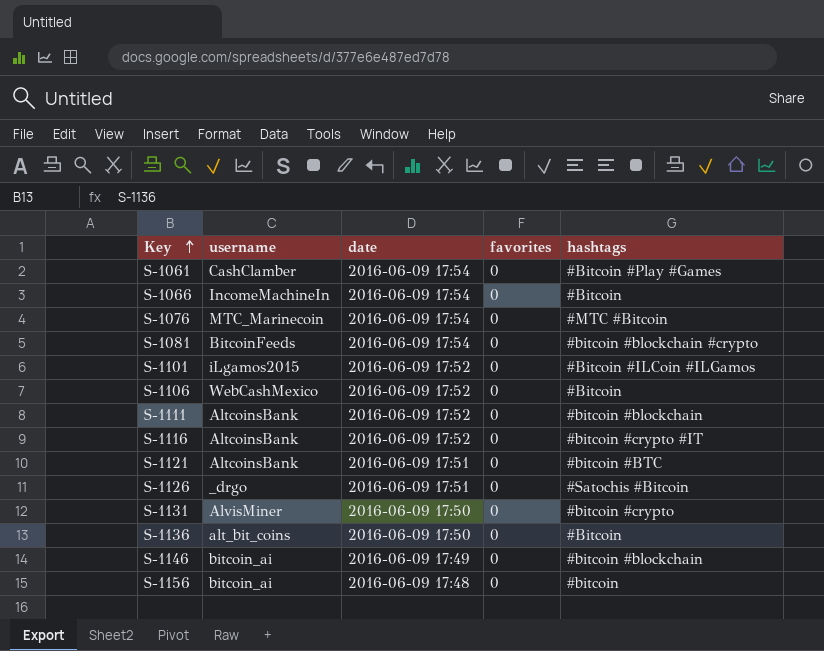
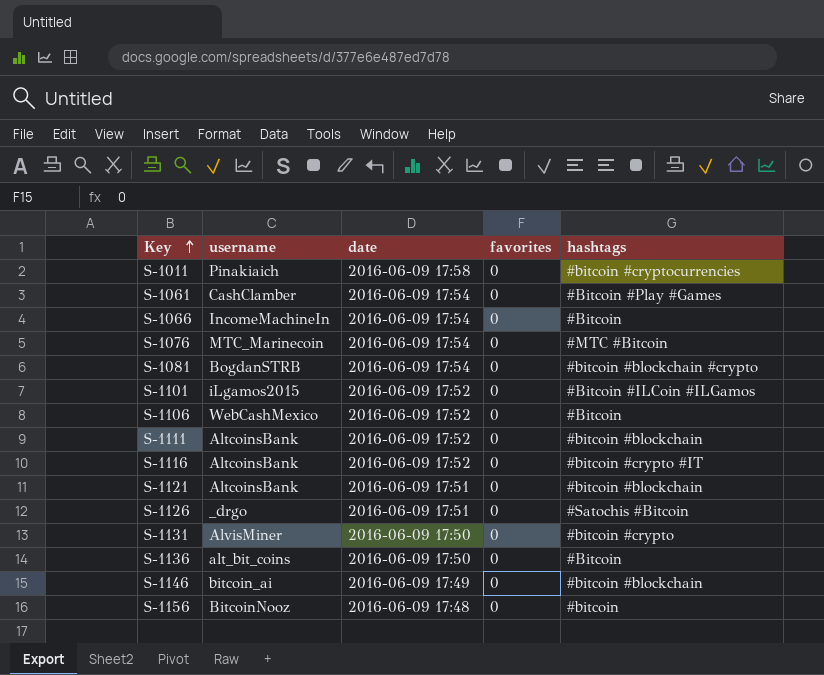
row S-1011: none -> Pinakiaich | 2016-06-09 17:58 | 0 | #bitcoin #cryptocurrencies
S-1081 | username: BitcoinFeeds -> BogdanSTRB
S-1121 | hashtags: #bitcoin #BTC -> #bitcoin #blockchain
S-1156 | username: bitcoin_ai -> BitcoinNooz

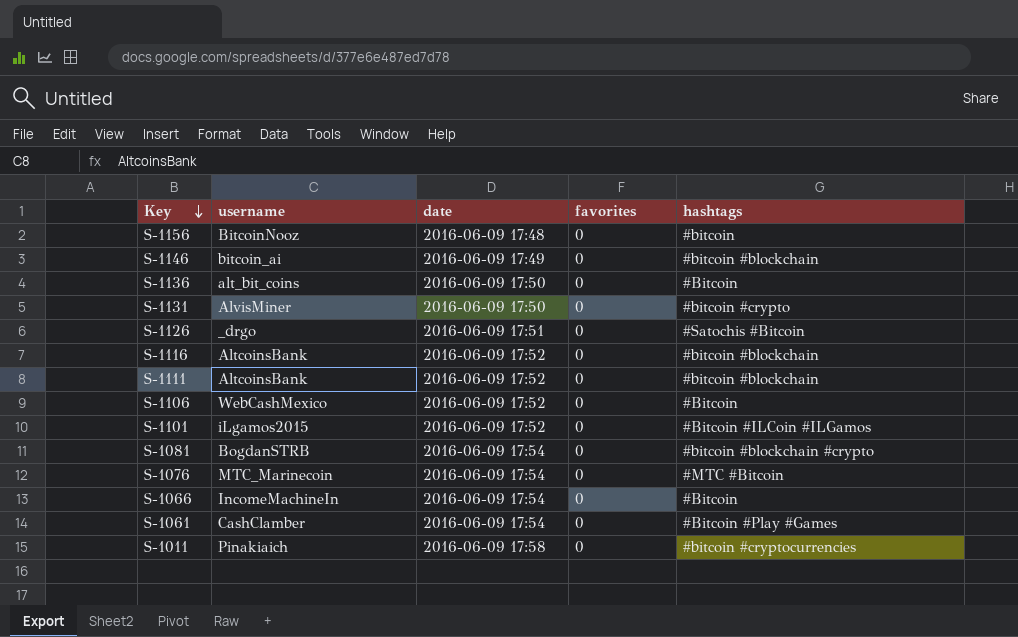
row order: Key ascending -> Key descending
row S-1121: AltcoinsBank | 2016-06-09 17:51 | 0 | #bitcoin #blockchain -> none
S-1116 | hashtags: #bitcoin #crypto #IT -> #bitcoin #blockchain

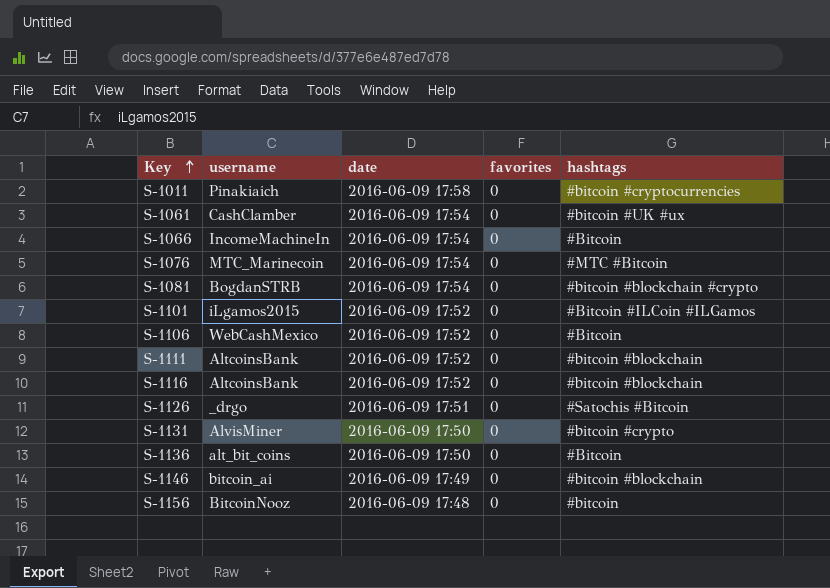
row order: Key descending -> Key ascending
S-1061 | hashtags: #Bitcoin #Play #Games -> #bitcoin #UK #ux

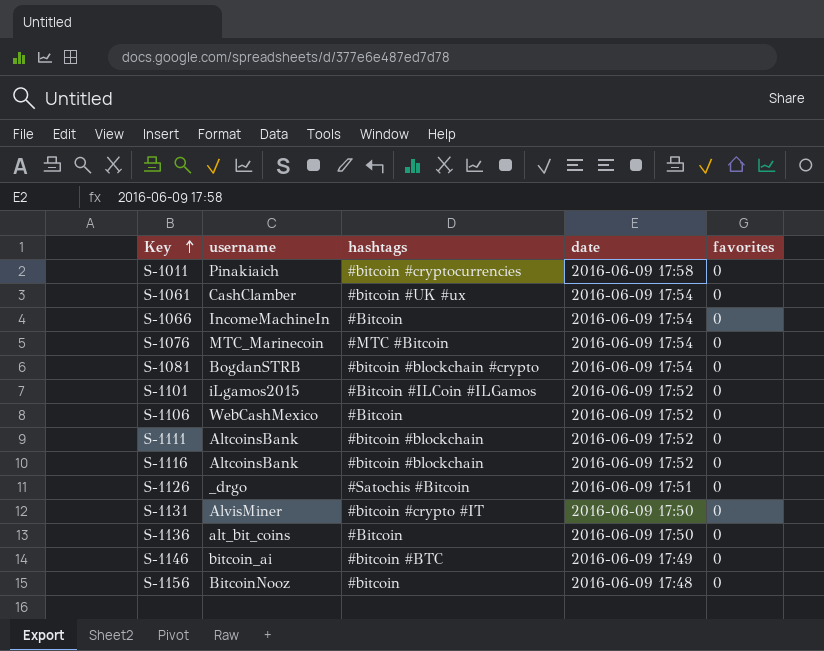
column hashtags | position: 5 -> 3
S-1131 | hashtags: #bitcoin #crypto -> #bitcoin #crypto #IT
S-1146 | hashtags: #bitcoin #blockchain -> #bitcoin #BTC

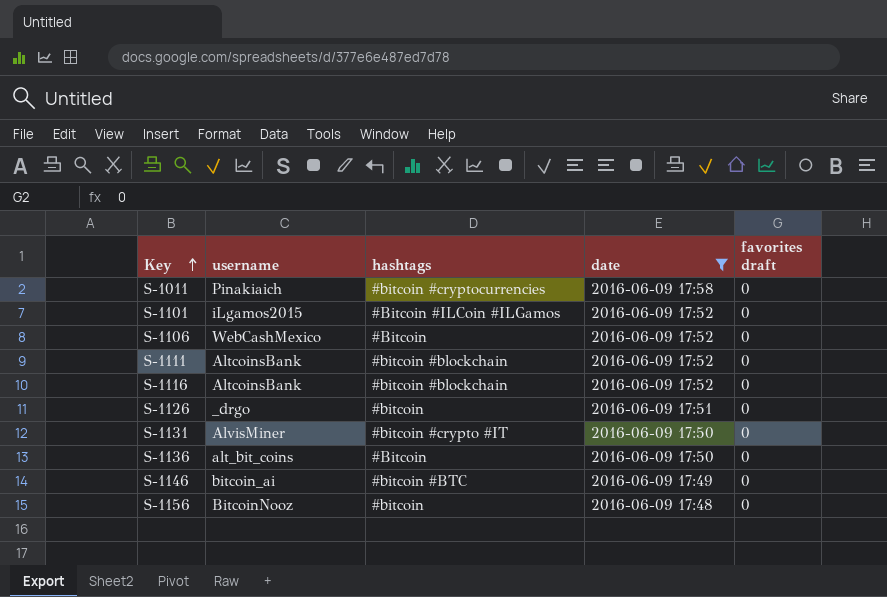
filter: none -> date != 2016-06-09 17:54
column name: favorites -> favorites draft
S-1126 | hashtags: #Satochis #Bitcoin -> #bitcoin

